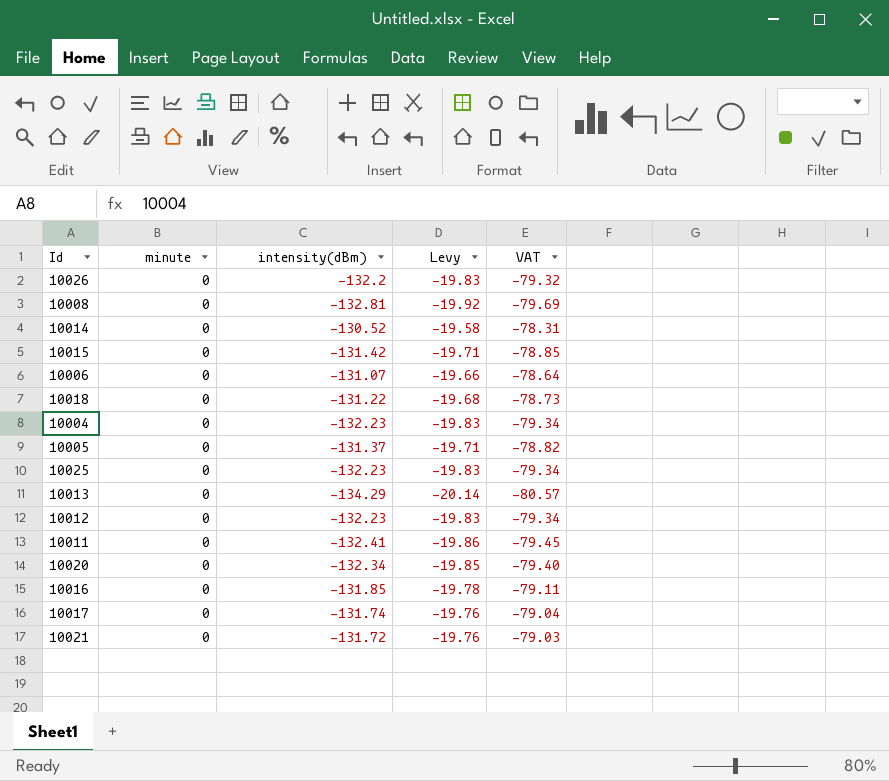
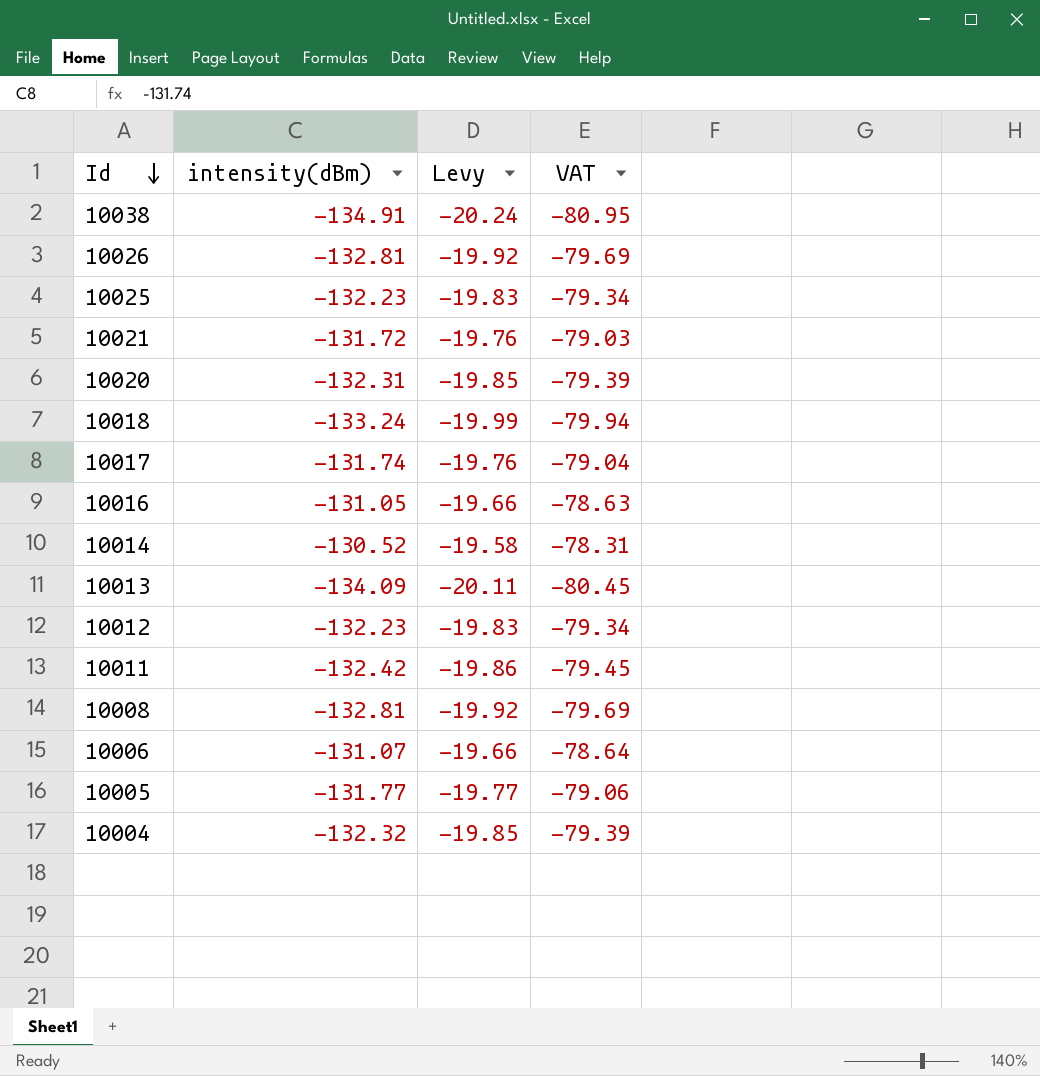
row order: none -> Id descending
column minute | position: 2 -> none
row 10015: 0 | -131.42 | -19.71 | -78.85 -> none
row 10038: none -> -134.91 | -20.24 | -80.95
10026 | intensity(dBm): -132.2 -> -132.81
10026 | Levy: -19.83 -> -19.92
10026 | VAT: -79.32 -> -79.69
10020 | intensity(dBm): -132.34 -> -132.31
10020 | VAT: -79.40 -> -79.39
10018 | intensity(dBm): -131.22 -> -133.24
10018 | Levy: -19.68 -> -19.99
10018 | VAT: -78.73 -> -79.94
10016 | intensity(dBm): -131.85 -> -131.05
10016 | Levy: -19.78 -> -19.66
10016 | VAT: -79.11 -> -78.63
10013 | intensity(dBm): -134.29 -> -134.09
10013 | Levy: -20.14 -> -20.11
10013 | VAT: -80.57 -> -80.45
10011 | intensity(dBm): -132.41 -> -132.42
10005 | intensity(dBm): -131.37 -> -131.77
10005 | Levy: -19.71 -> -19.77
10005 | VAT: -78.82 -> -79.06
10004 | intensity(dBm): -132.23 -> -132.32
10004 | Levy: -19.83 -> -19.85
10004 | VAT: -79.34 -> -79.39

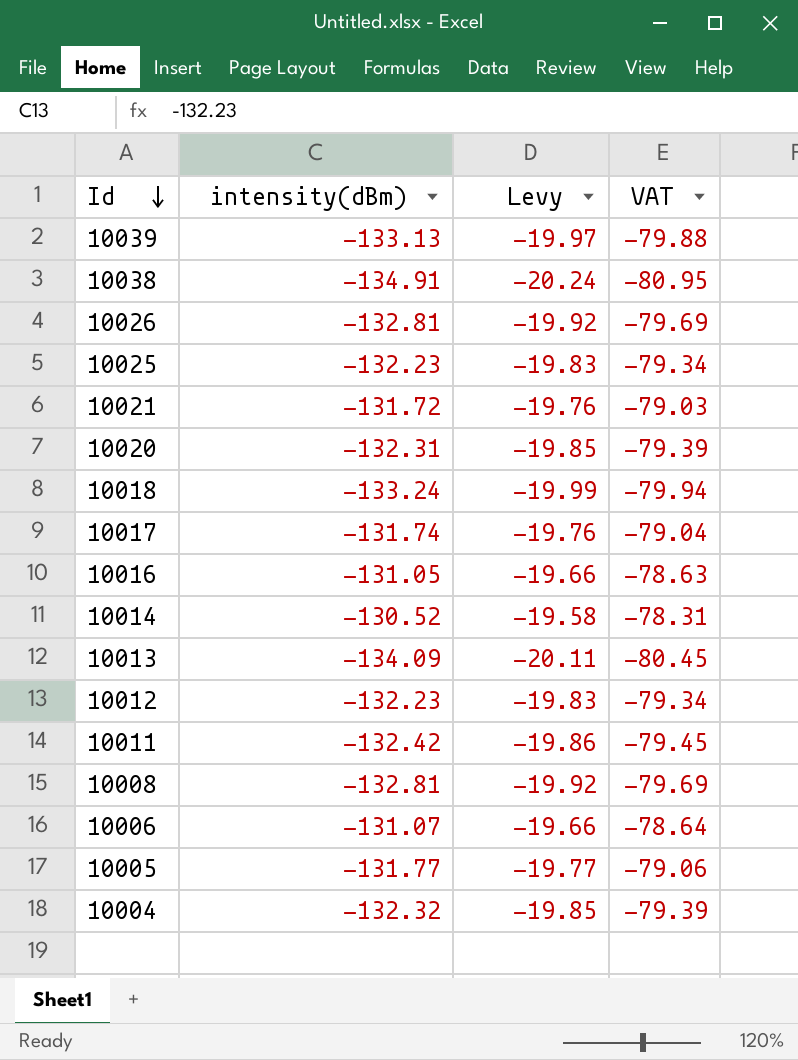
row 10039: none -> -133.13 | -19.97 | -79.88

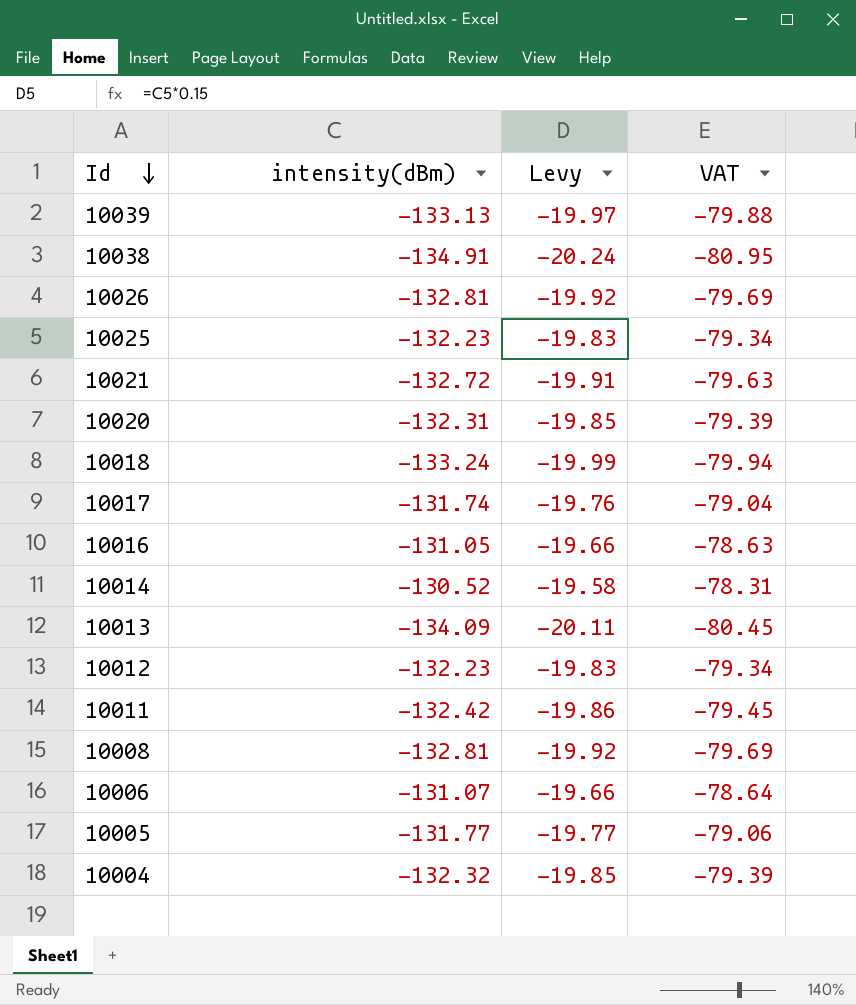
10021 | intensity(dBm): -131.72 -> -132.72
10021 | Levy: -19.76 -> -19.91
10021 | VAT: -79.03 -> -79.63

